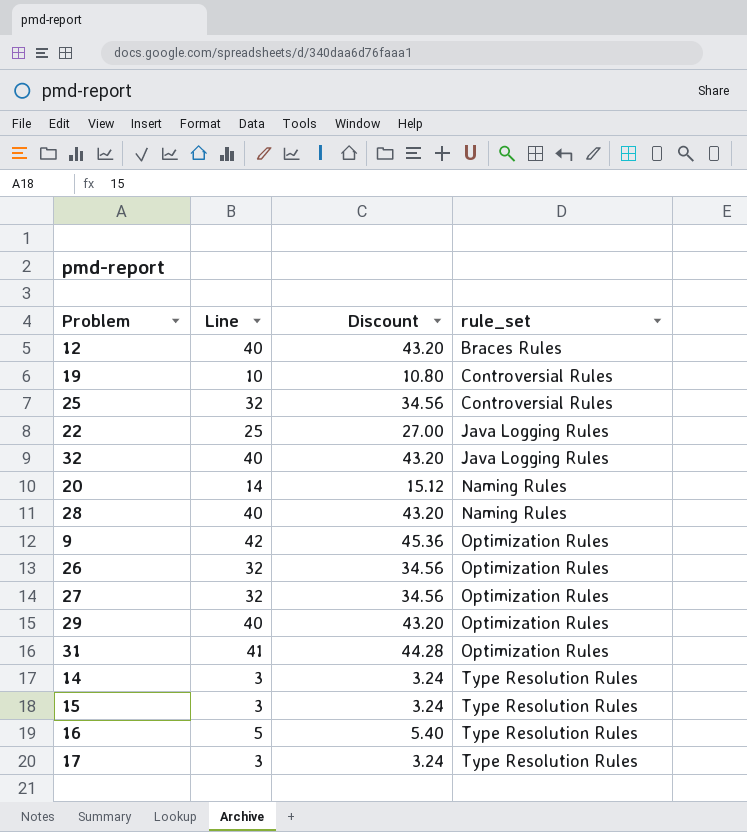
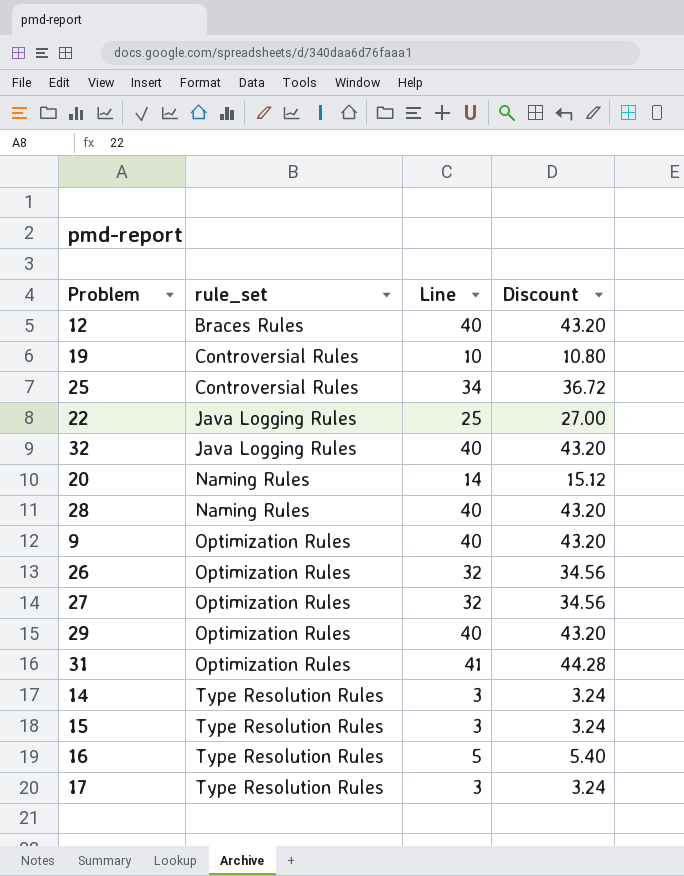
column rule_set | position: 4 -> 2
25 | Line: 32 -> 34
25 | Discount: 34.56 -> 36.72
9 | Line: 42 -> 40
9 | Discount: 45.36 -> 43.20

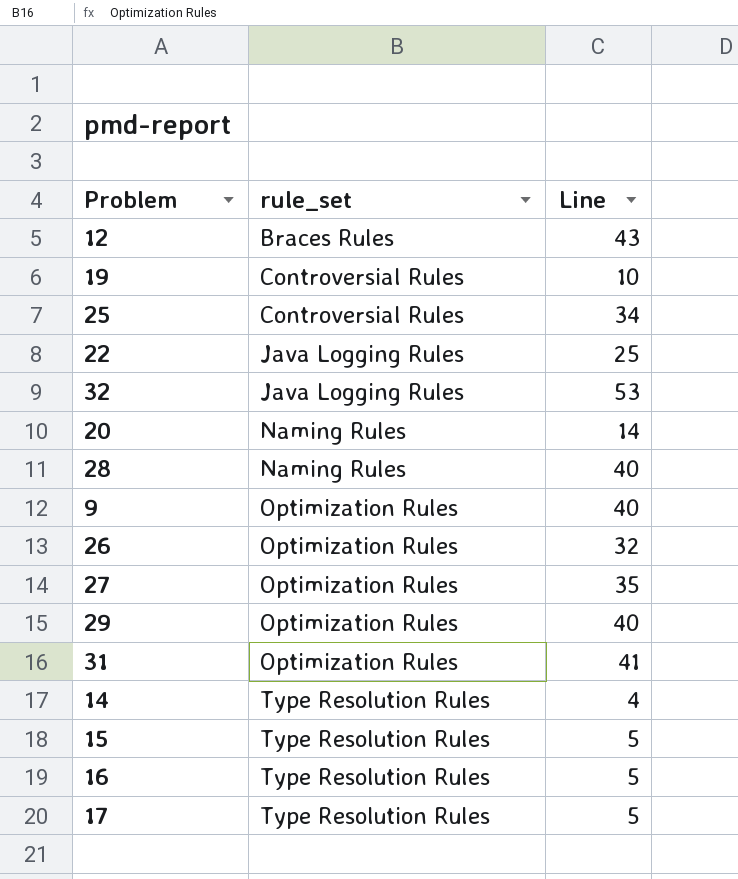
column Discount | formula: [Line] * 1.08 -> none
12 | Line: 40 -> 43
32 | Line: 40 -> 53
27 | Line: 32 -> 35
14 | Line: 3 -> 4
15 | Line: 3 -> 5
17 | Line: 3 -> 5

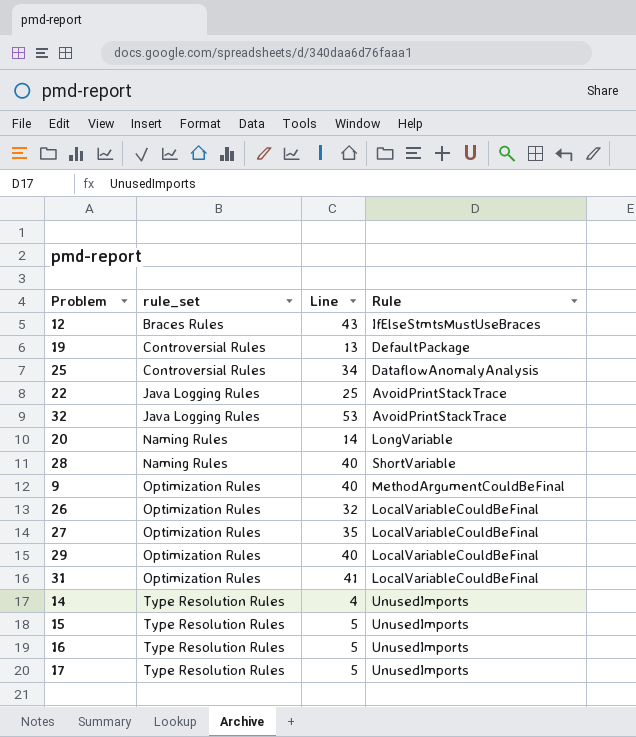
column Rule | position: none -> 4
19 | Line: 10 -> 13

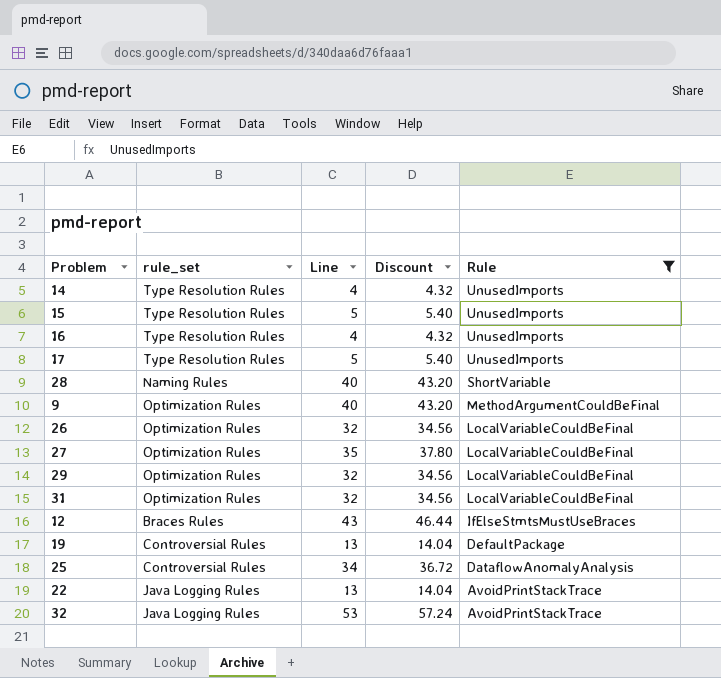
filter: none -> Rule != LongVariable
row order: rule_set ascending -> Rule descending
column Discount | formula: none -> [Line] * 1.08
16 | Line: 5 -> 4
29 | Line: 40 -> 32
31 | Line: 41 -> 32
22 | Line: 25 -> 13

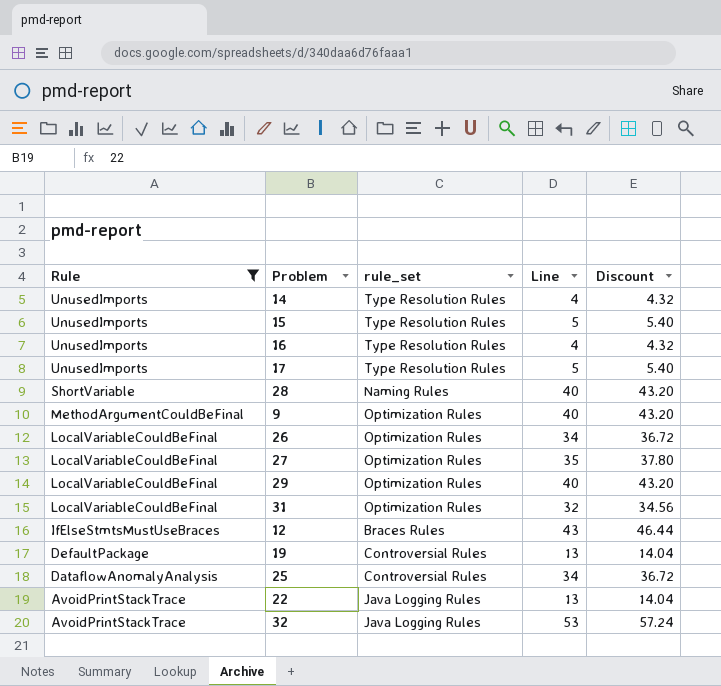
column Rule | position: 5 -> 1
26 | Line: 32 -> 34
26 | Discount: 34.56 -> 36.72
29 | Line: 32 -> 40
29 | Discount: 34.56 -> 43.20

